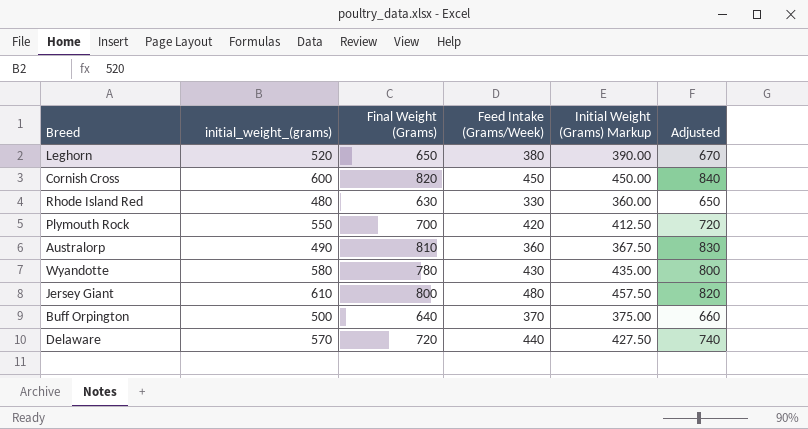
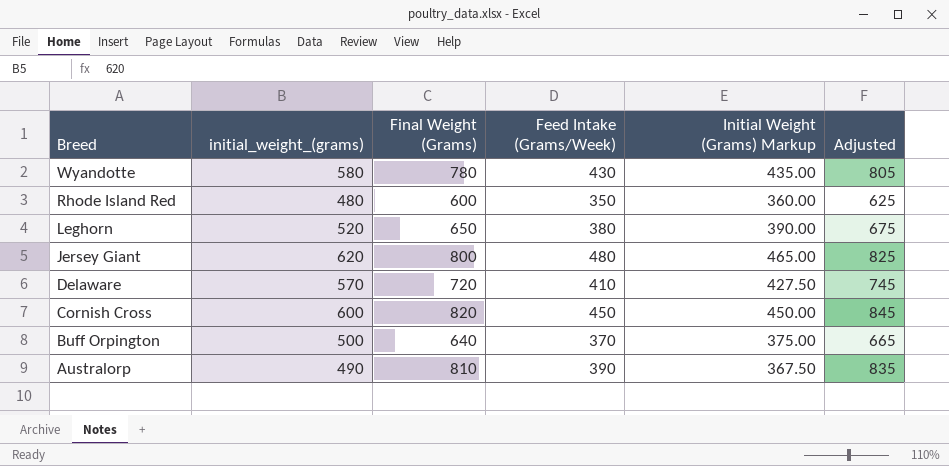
row order: none -> Breed descending
column Adjusted | formula: [Final Weight (Grams)] + 20 -> [Final Weight (Grams)] + 25
row Plymouth Rock: 550 | 700 | 420 | 412.50 | 720 -> none
Rhode Island Red | Final Weight (Grams): 630 -> 600
Rhode Island Red | Feed Intake (Grams/Week): 330 -> 350
Jersey Giant | initial_weight_(grams): 610 -> 620
Jersey Giant | Initial Weight (Grams) Markup: 457.50 -> 465.00
Delaware | Feed Intake (Grams/Week): 440 -> 410
Australorp | Feed Intake (Grams/Week): 360 -> 390

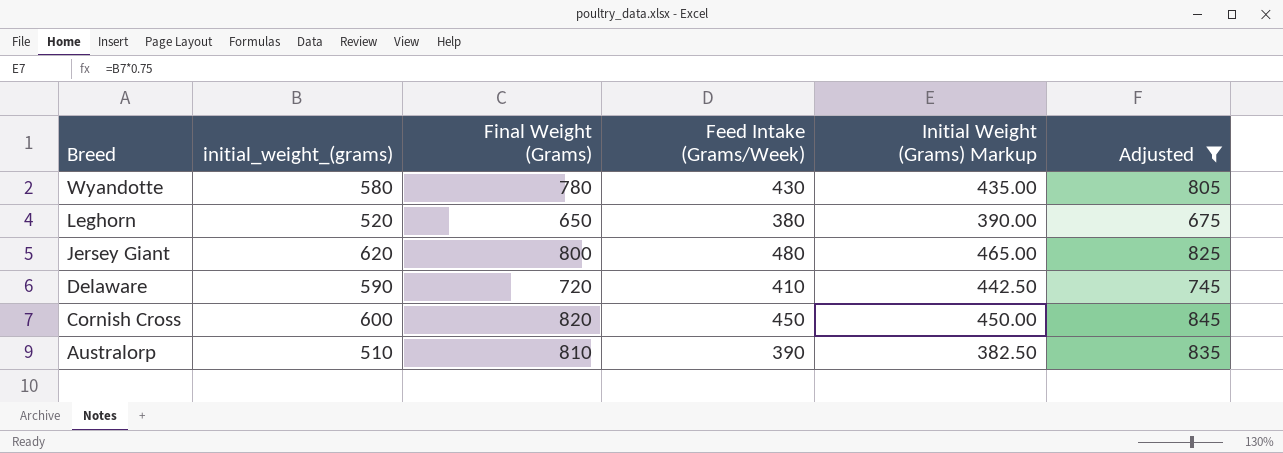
filter: none -> Adjusted >= 675
Delaware | initial_weight_(grams): 570 -> 590
Delaware | Initial Weight (Grams) Markup: 427.50 -> 442.50
Australorp | initial_weight_(grams): 490 -> 510
Australorp | Initial Weight (Grams) Markup: 367.50 -> 382.50

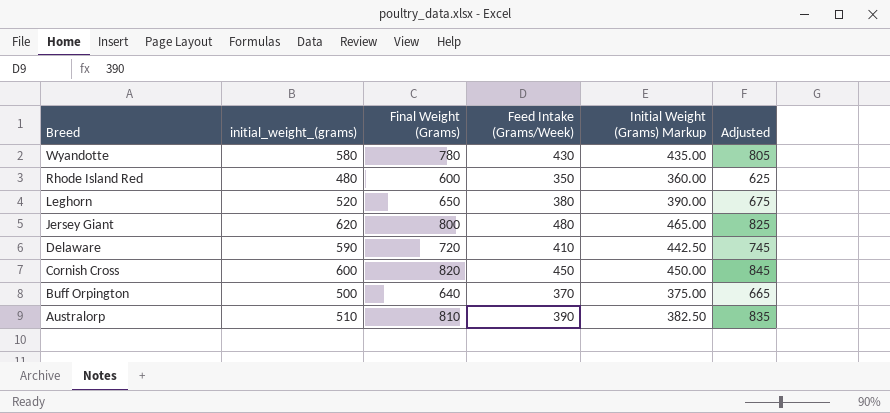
filter: Adjusted >= 675 -> none

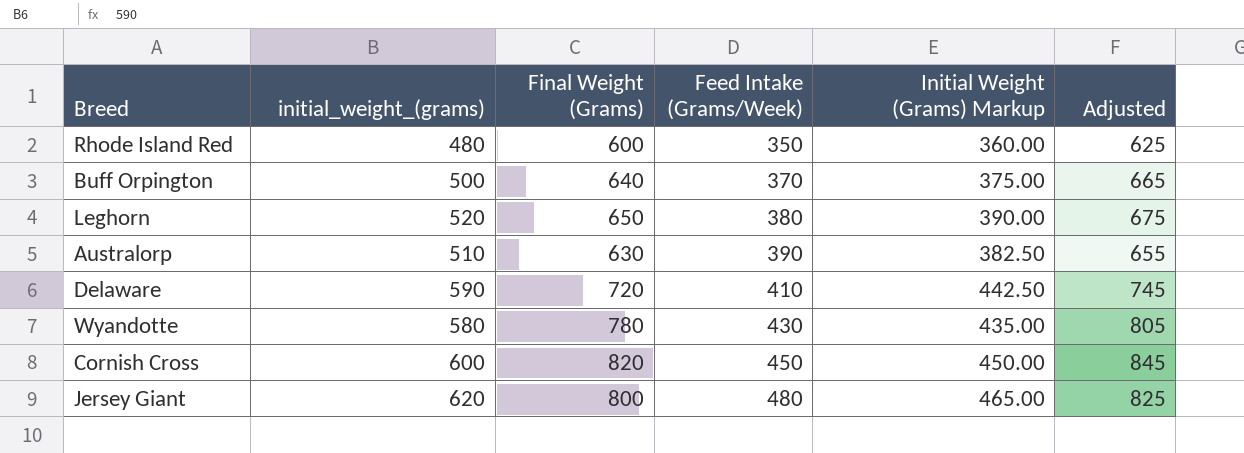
row order: Breed descending -> Feed Intake (Grams/Week) ascending
Australorp | Final Weight (Grams): 810 -> 630
Australorp | Adjusted: 835 -> 655

